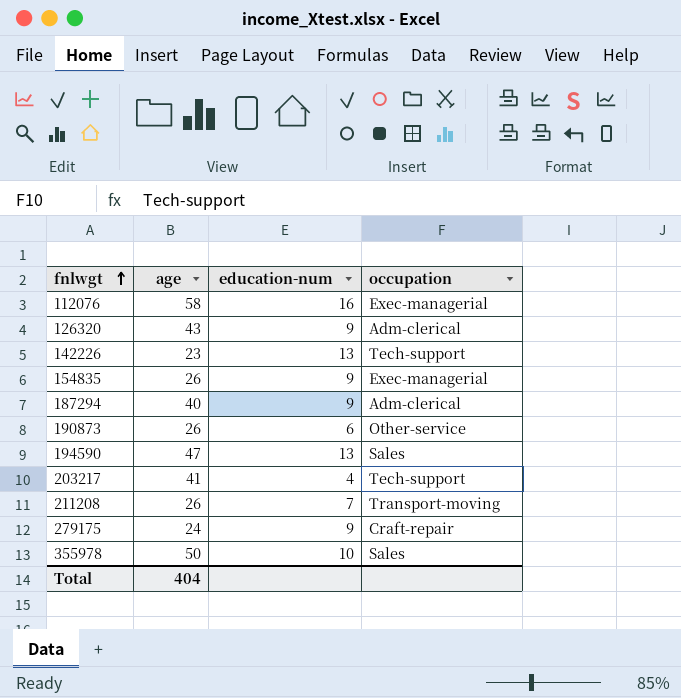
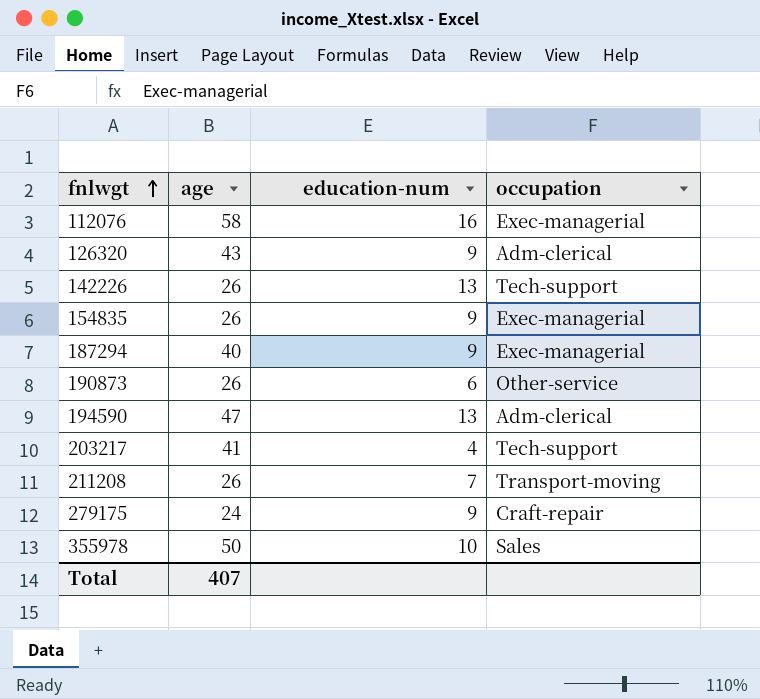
142226 | age: 23 -> 26
187294 | occupation: Adm-clerical -> Exec-managerial
194590 | occupation: Sales -> Adm-clerical
Total | age: 404 -> 407

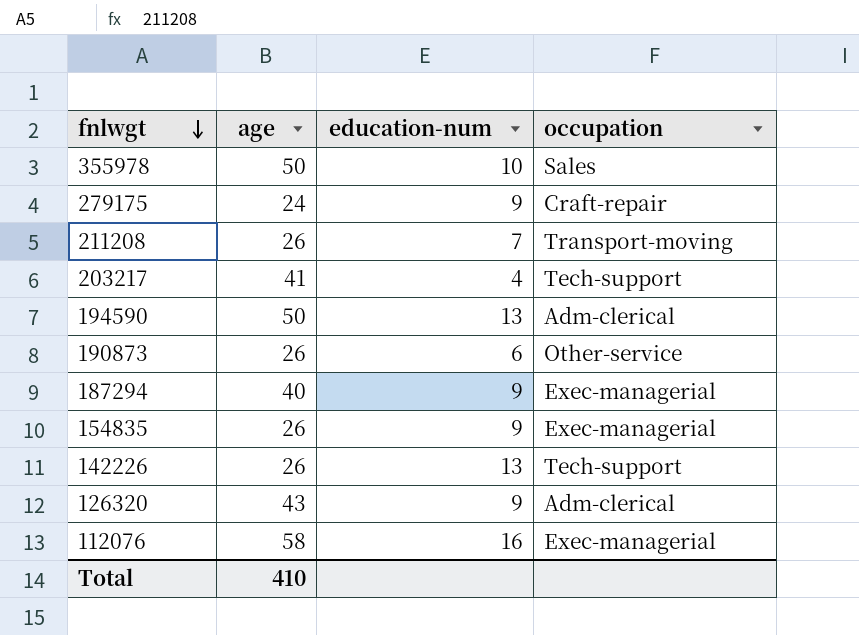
row order: fnlwgt ascending -> fnlwgt descending
194590 | age: 47 -> 50
Total | age: 407 -> 410

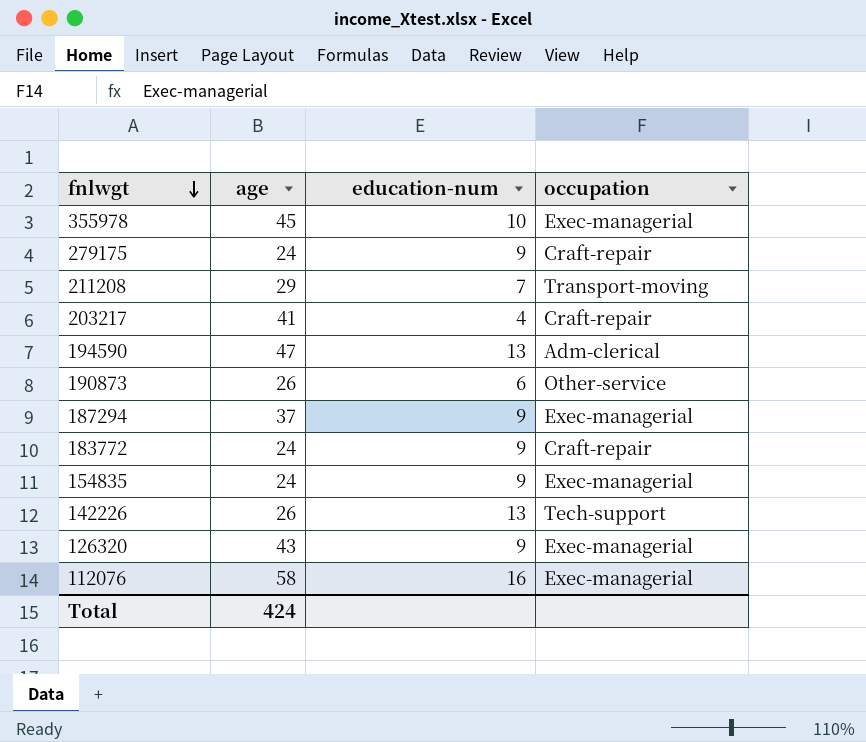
355978 | age: 50 -> 45
355978 | occupation: Sales -> Exec-managerial
211208 | age: 26 -> 29
203217 | occupation: Tech-support -> Craft-repair
194590 | age: 50 -> 47
187294 | age: 40 -> 37
row 183772: none -> 24 | 9 | Craft-repair
154835 | age: 26 -> 24
126320 | occupation: Adm-clerical -> Exec-managerial
Total | age: 410 -> 424

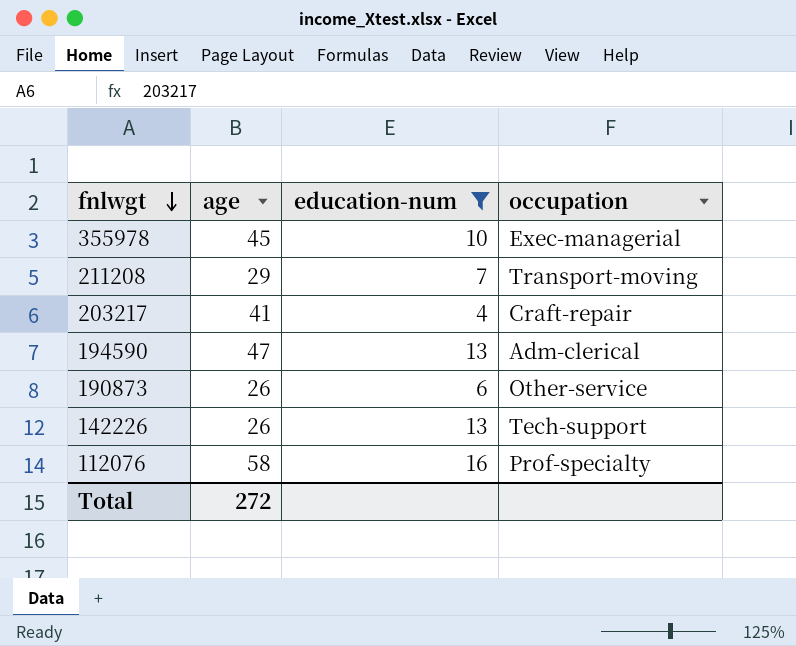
filter: none -> education-num != 9
112076 | occupation: Exec-managerial -> Prof-specialty
Total | age: 424 -> 272

